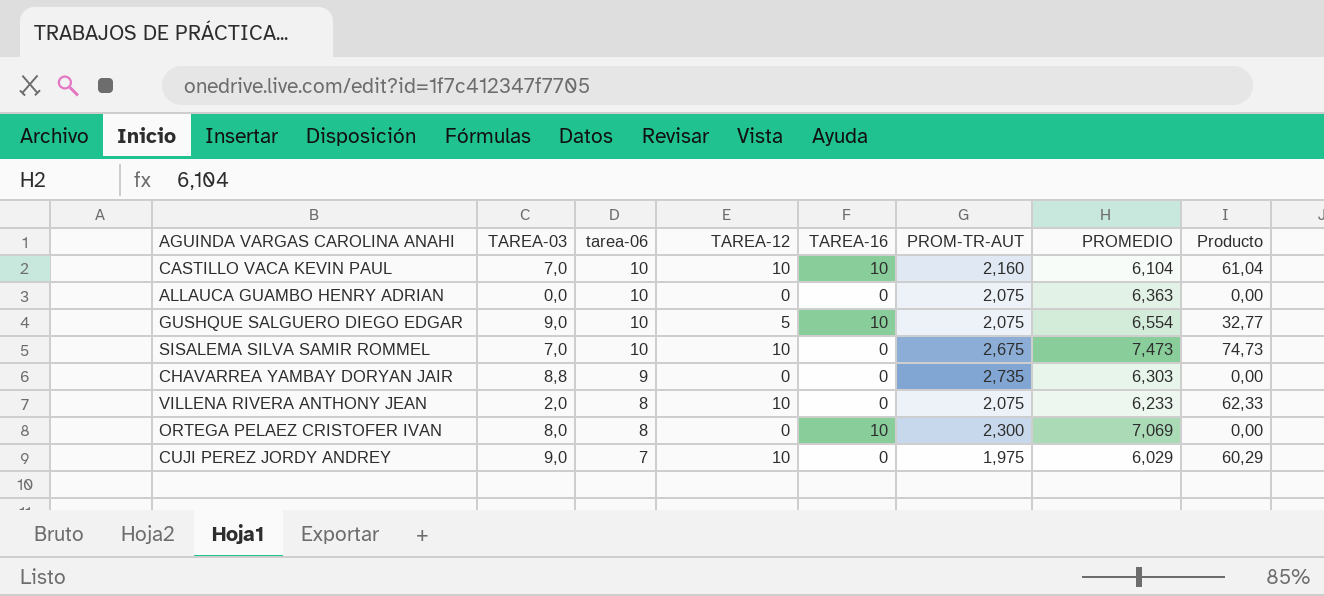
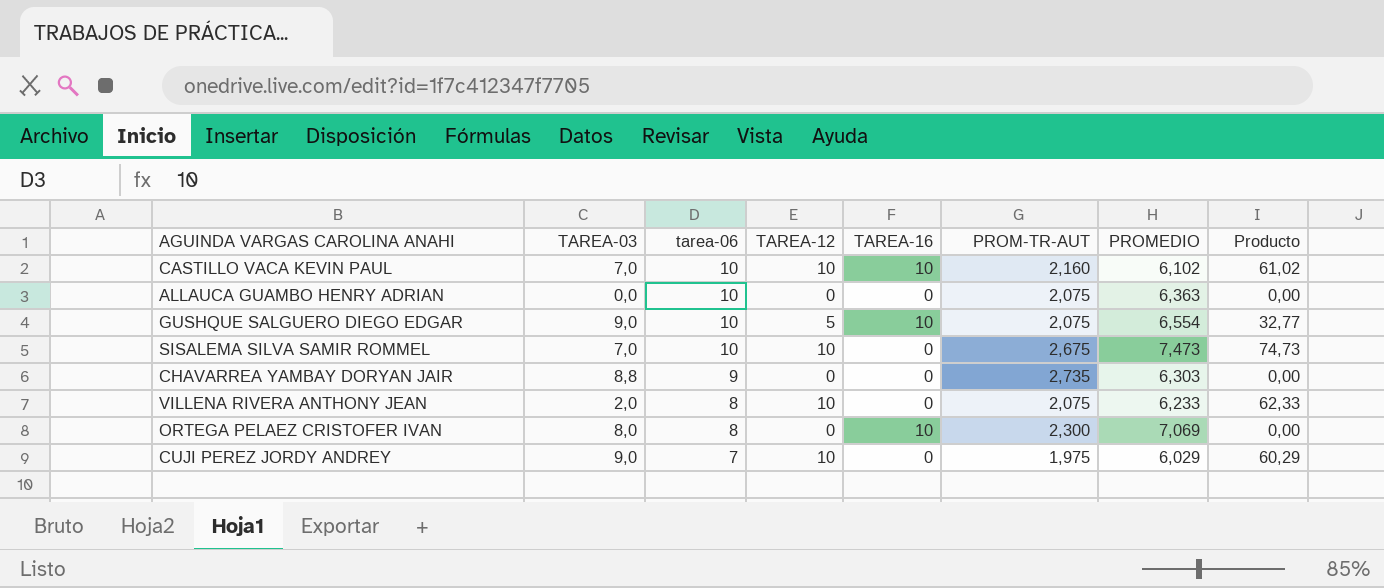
CASTILLO VACA KEVIN PAUL | PROMEDIO: 6,104 -> 6,102
CASTILLO VACA KEVIN PAUL | Producto: 61,04 -> 61,02

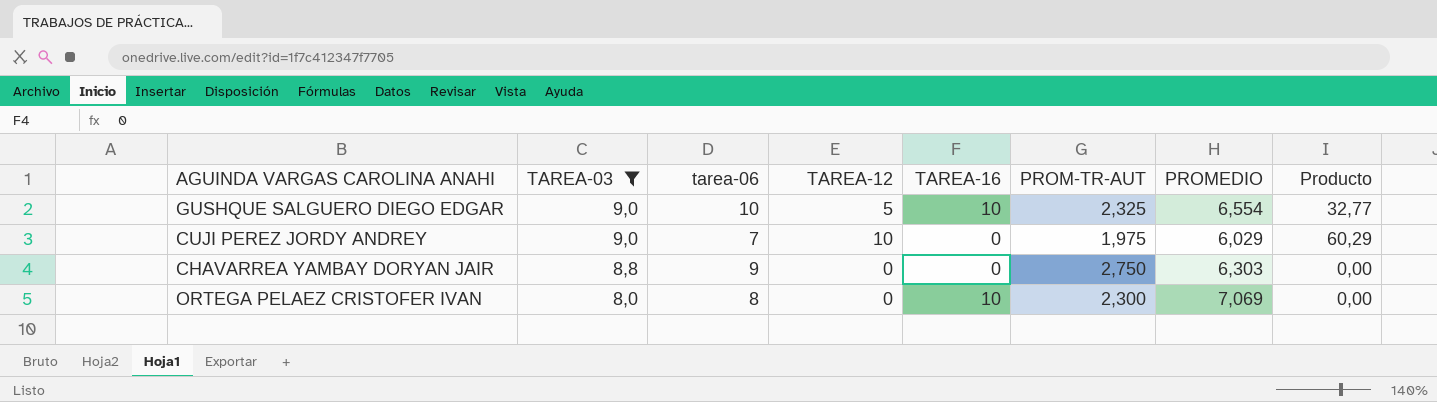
filter: none -> TAREA-03 >= 8,0
row order: tarea-06 descending -> TAREA-03 descending
GUSHQUE SALGUERO DIEGO EDGAR | PROM-TR-AUT: 2,075 -> 2,325
CHAVARREA YAMBAY DORYAN JAIR | PROM-TR-AUT: 2,735 -> 2,750

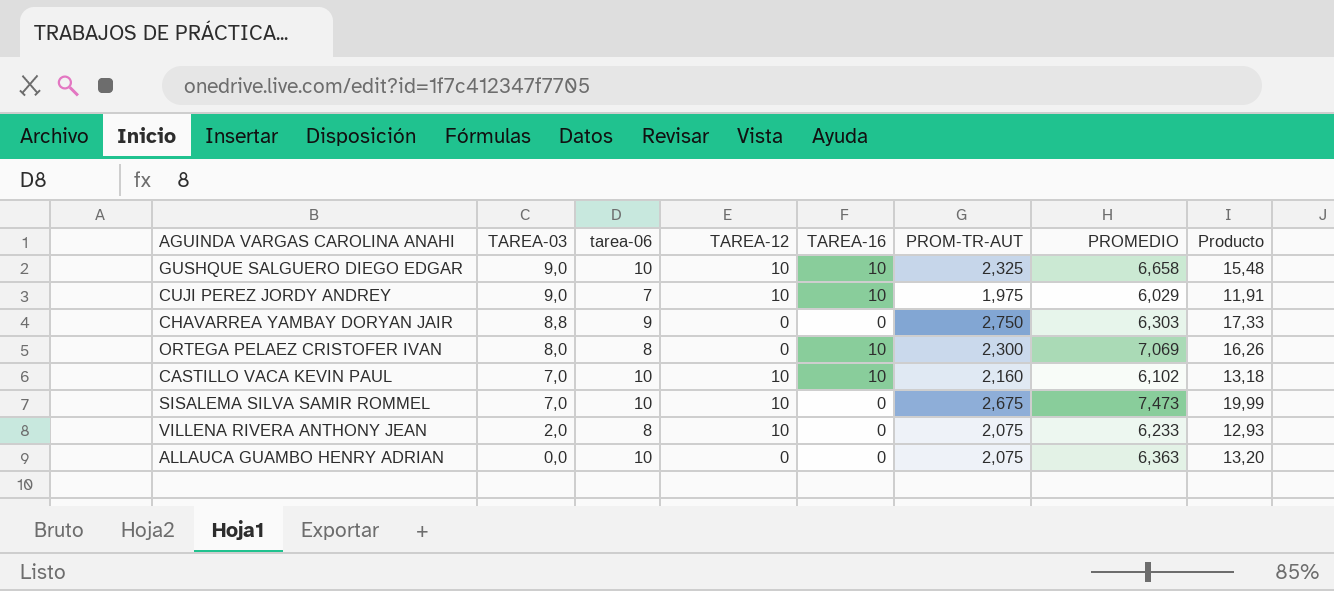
filter: TAREA-03 >= 8,0 -> none
column Producto | formula: [TAREA-12] * [PROMEDIO] -> [PROM-TR-AUT] * [PROMEDIO]
GUSHQUE SALGUERO DIEGO EDGAR | TAREA-12: 5 -> 10
GUSHQUE SALGUERO DIEGO EDGAR | PROMEDIO: 6,554 -> 6,658
CUJI PEREZ JORDY ANDREY | TAREA-16: 0 -> 10

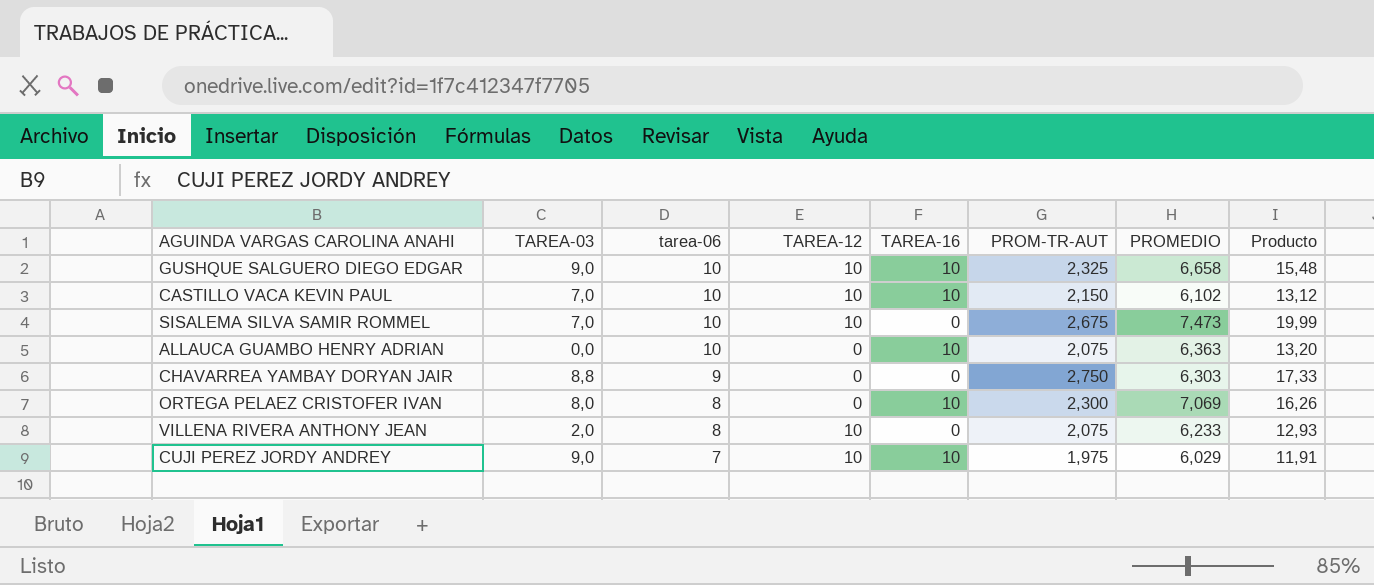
row order: TAREA-03 descending -> tarea-06 descending
CASTILLO VACA KEVIN PAUL | PROM-TR-AUT: 2,160 -> 2,150
CASTILLO VACA KEVIN PAUL | Producto: 13,18 -> 13,12
ALLAUCA GUAMBO HENRY ADRIAN | TAREA-16: 0 -> 10

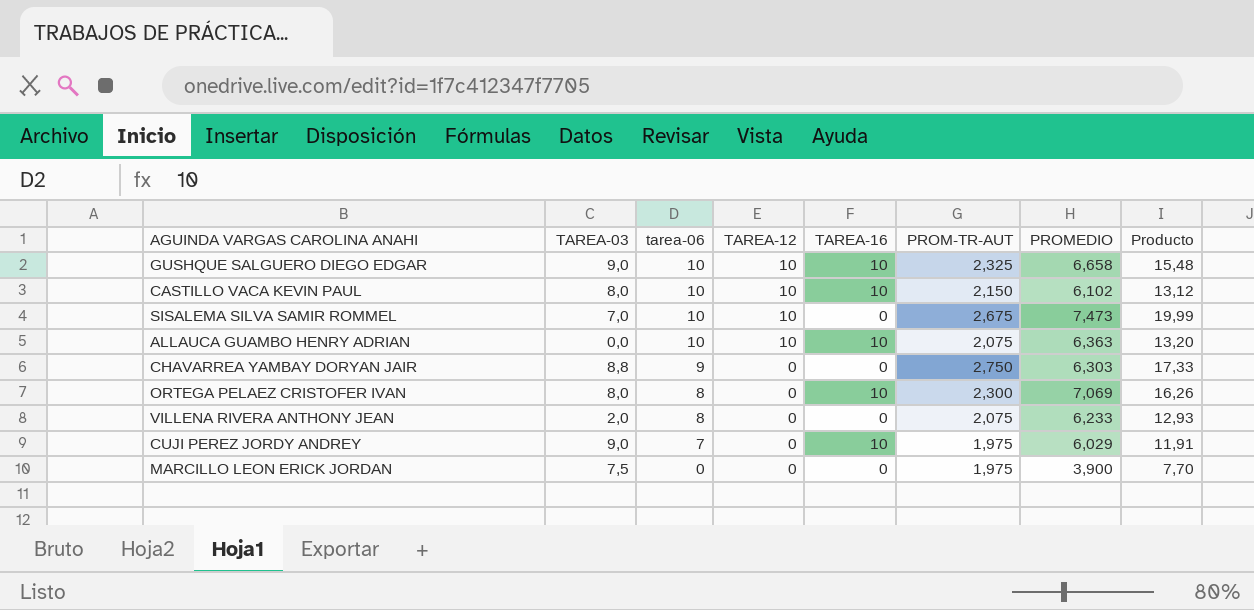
CASTILLO VACA KEVIN PAUL | TAREA-03: 7,0 -> 8,0
ALLAUCA GUAMBO HENRY ADRIAN | TAREA-12: 0 -> 10
VILLENA RIVERA ANTHONY JEAN | TAREA-12: 10 -> 0
CUJI PEREZ JORDY ANDREY | TAREA-12: 10 -> 0
row MARCILLO LEON ERICK JORDAN: none -> 7,5 | 0 | 0 | 0 | 1,975 | 3,900 | 7,70

